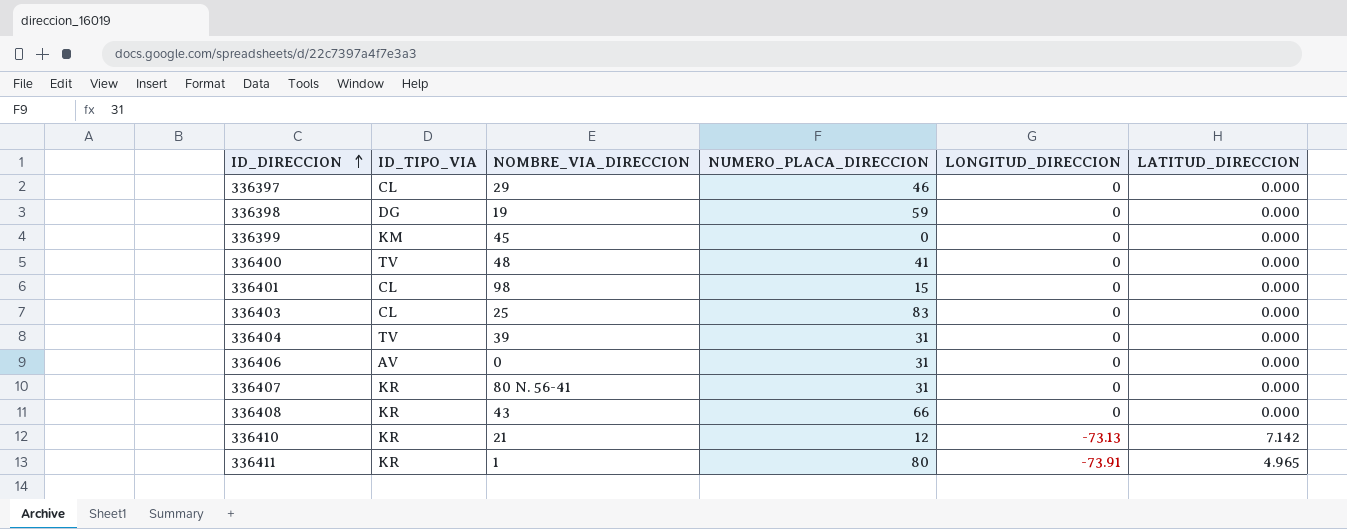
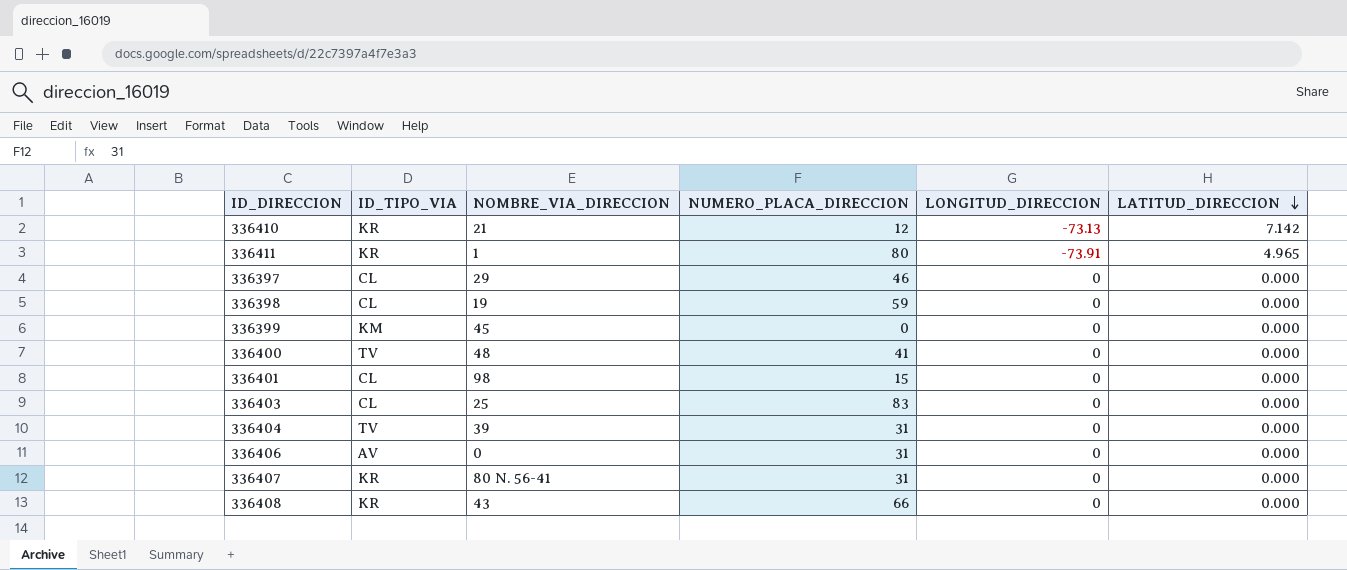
row order: ID_DIRECCION ascending -> LATITUD_DIRECCION descending
336398 | ID_TIPO_VIA: DG -> CL

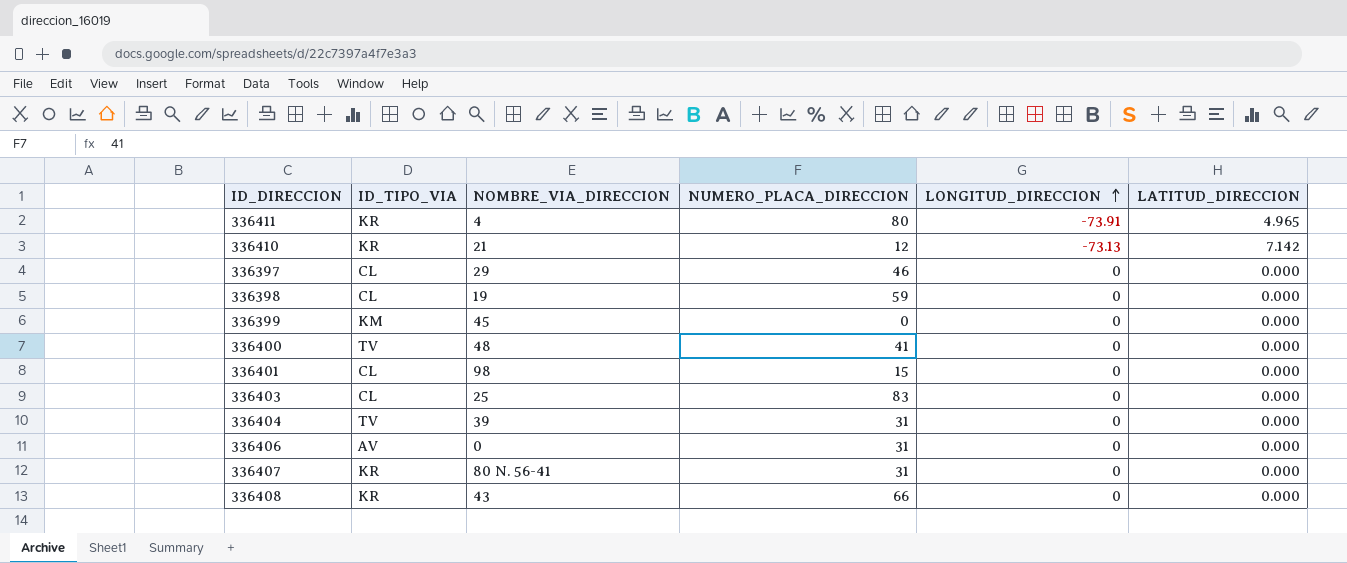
row order: LATITUD_DIRECCION descending -> LONGITUD_DIRECCION ascending
336411 | NOMBRE_VIA_DIRECCION: 1 -> 4

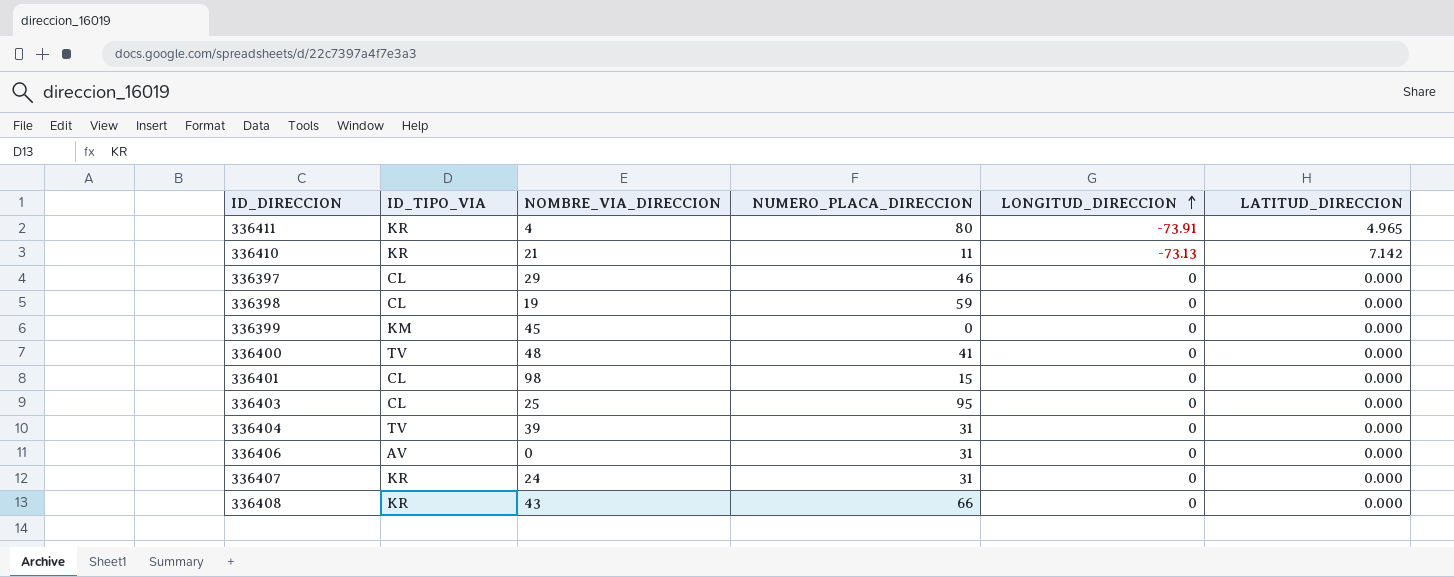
336410 | NUMERO_PLACA_DIRECCION: 12 -> 11
336403 | NUMERO_PLACA_DIRECCION: 83 -> 95
336407 | NOMBRE_VIA_DIRECCION: 80 N. 56-41 -> 24

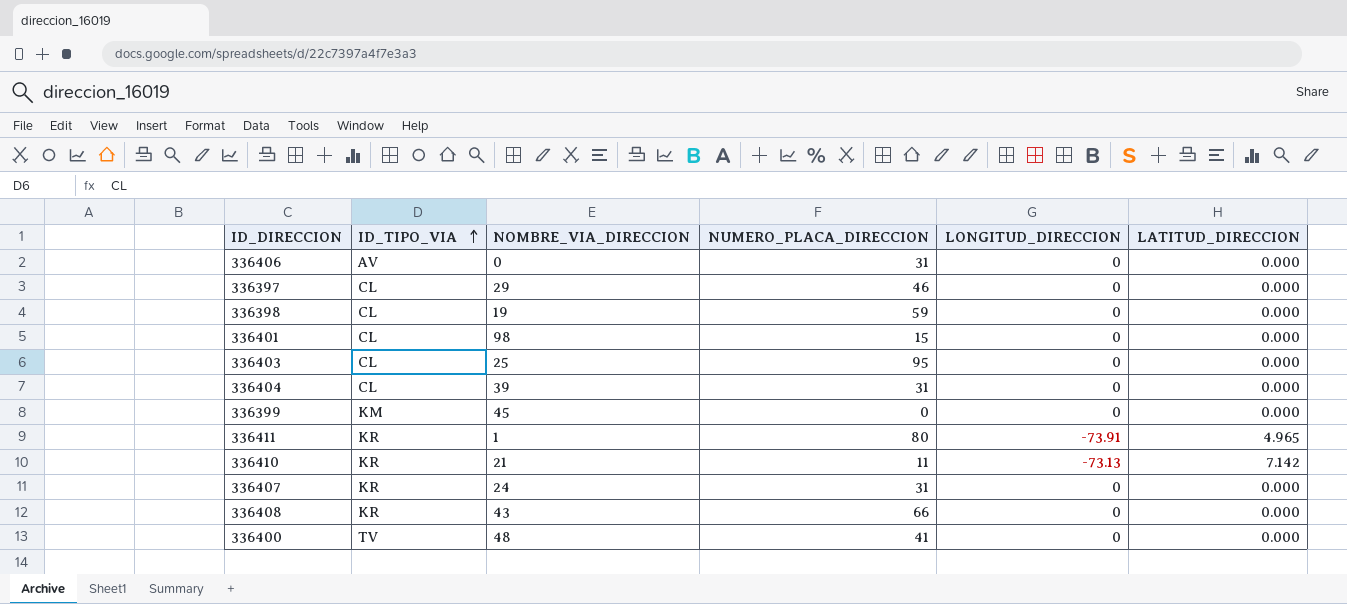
row order: LONGITUD_DIRECCION ascending -> ID_TIPO_VIA ascending
336404 | ID_TIPO_VIA: TV -> CL
336411 | NOMBRE_VIA_DIRECCION: 4 -> 1

